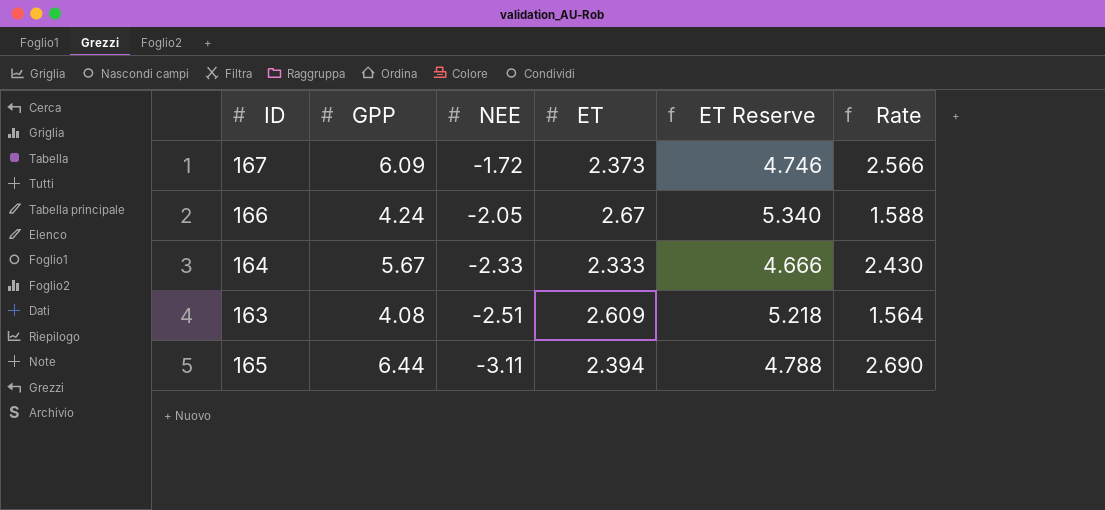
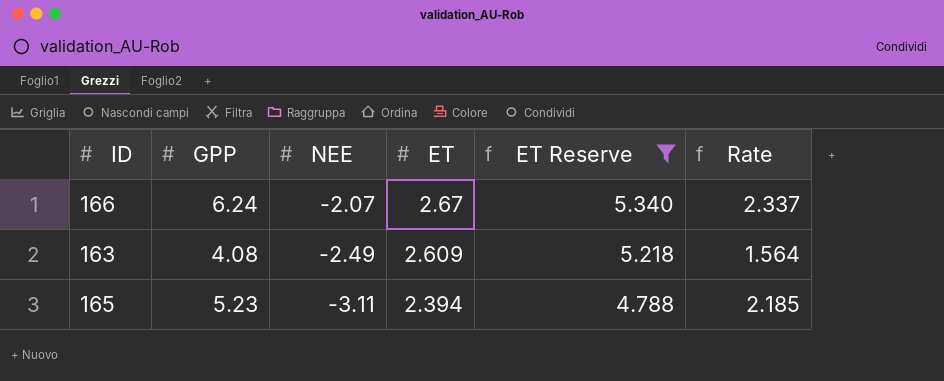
filter: none -> ET Reserve >= 4.788
166 | GPP: 4.24 -> 6.24
166 | NEE: -2.05 -> -2.07
166 | Rate: 1.588 -> 2.337
163 | NEE: -2.51 -> -2.49
165 | GPP: 6.44 -> 5.23
165 | Rate: 2.690 -> 2.185

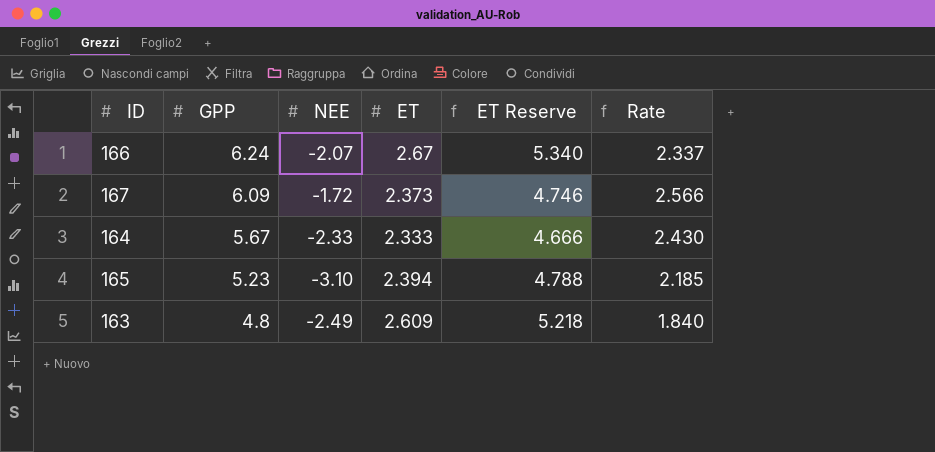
filter: ET Reserve >= 4.788 -> none
row order: NEE descending -> GPP descending
165 | NEE: -3.11 -> -3.10
163 | GPP: 4.08 -> 4.8
163 | Rate: 1.564 -> 1.840

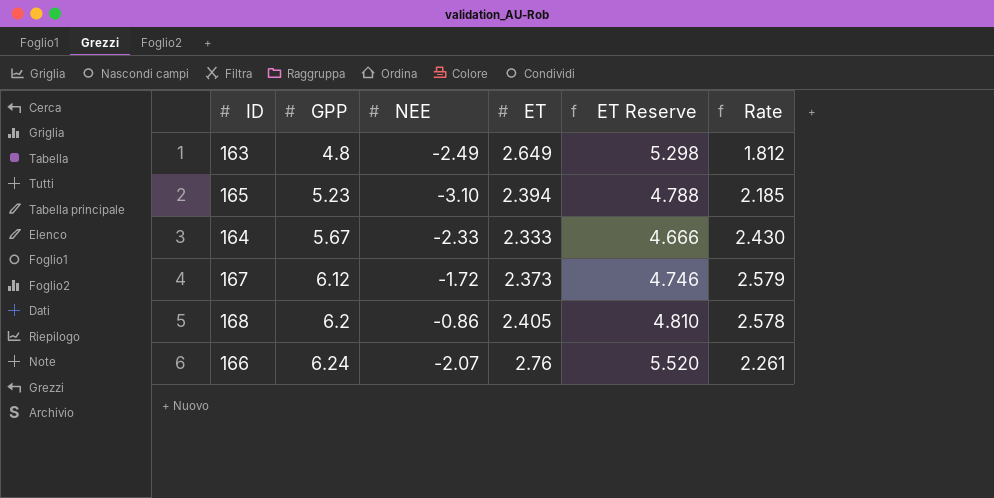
row order: GPP descending -> GPP ascending
163 | ET: 2.609 -> 2.649
163 | ET Reserve: 5.218 -> 5.298
163 | Rate: 1.840 -> 1.812
167 | GPP: 6.09 -> 6.12
167 | Rate: 2.566 -> 2.579
row 168: none -> 6.2 | -0.86 | 2.405 | 4.810 | 2.578
166 | ET: 2.67 -> 2.76
166 | ET Reserve: 5.340 -> 5.520
166 | Rate: 2.337 -> 2.261

